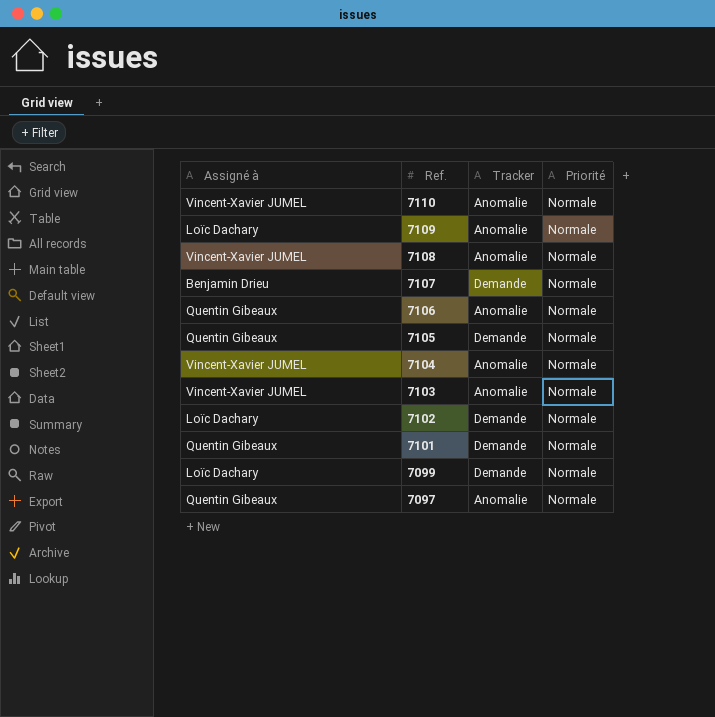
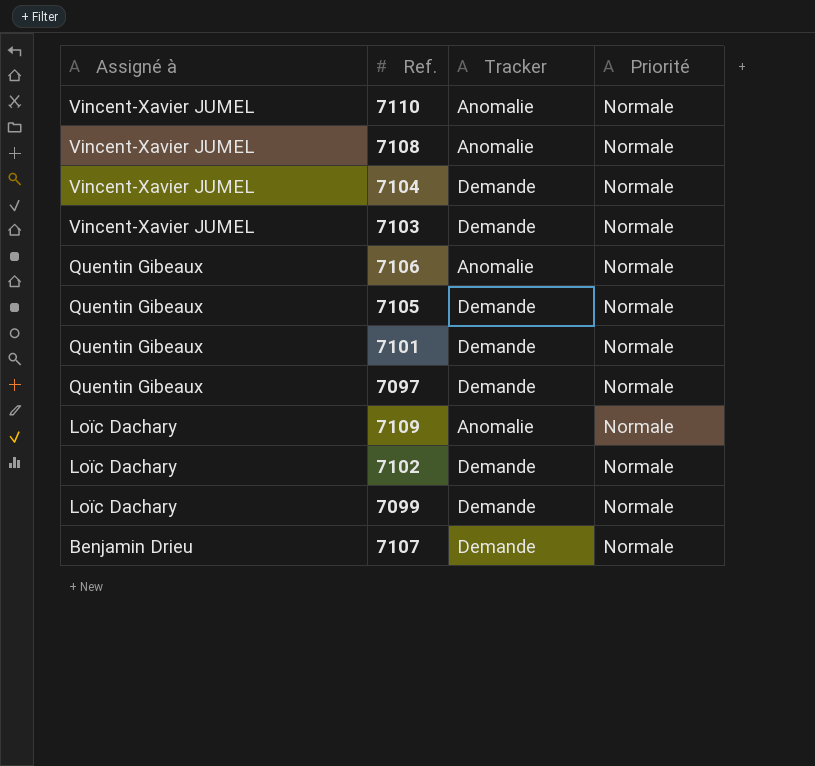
row order: Ref. descending -> Assigné à descending
7104 | Tracker: Anomalie -> Demande
7103 | Tracker: Anomalie -> Demande
7097 | Tracker: Anomalie -> Demande

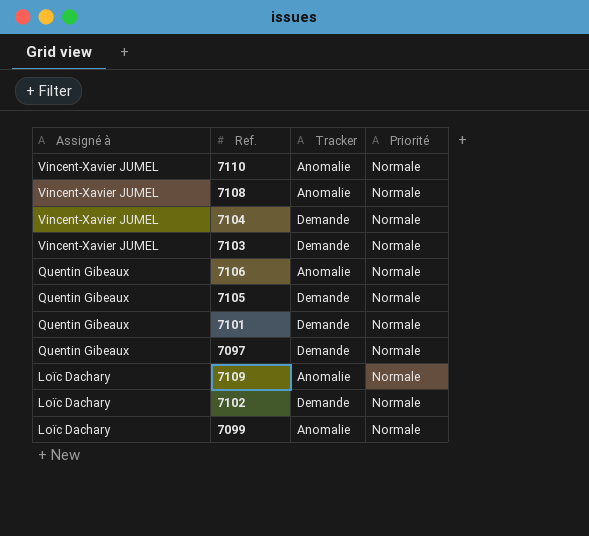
row 7107: Benjamin Drieu | Demande | Normale -> none
7099 | Tracker: Demande -> Anomalie

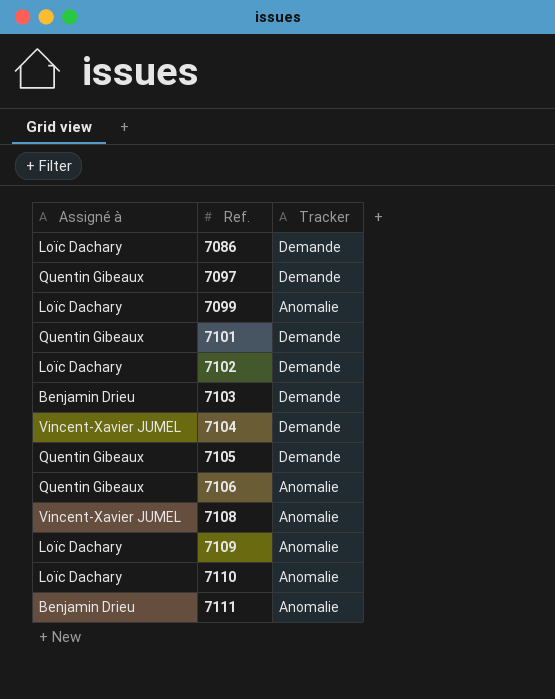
row order: Assigné à descending -> Ref. ascending
column Priorité | position: 4 -> none
row 7086: none -> Loïc Dachary | Demande
7103 | Assigné à: Vincent-Xavier JUMEL -> Benjamin Drieu
7110 | Assigné à: Vincent-Xavier JUMEL -> Loïc Dachary
row 7111: none -> Benjamin Drieu | Anomalie

